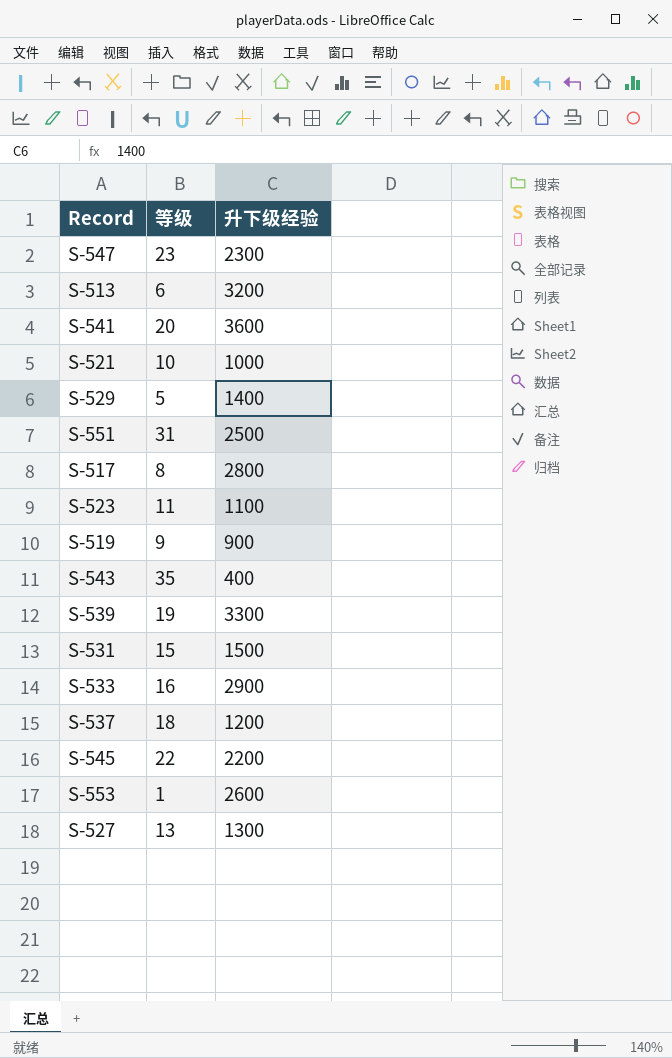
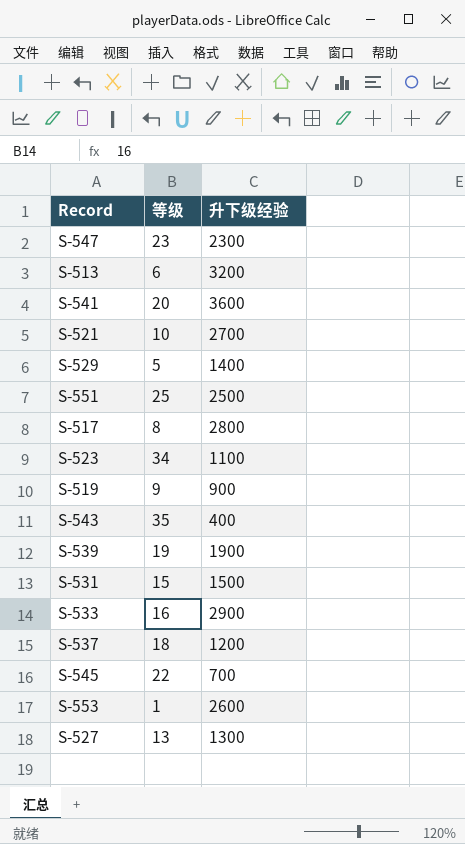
S-521 | 升下级经验: 1000 -> 2700
S-551 | 等级: 31 -> 25
S-523 | 等级: 11 -> 34
S-539 | 升下级经验: 3300 -> 1900
S-545 | 升下级经验: 2200 -> 700

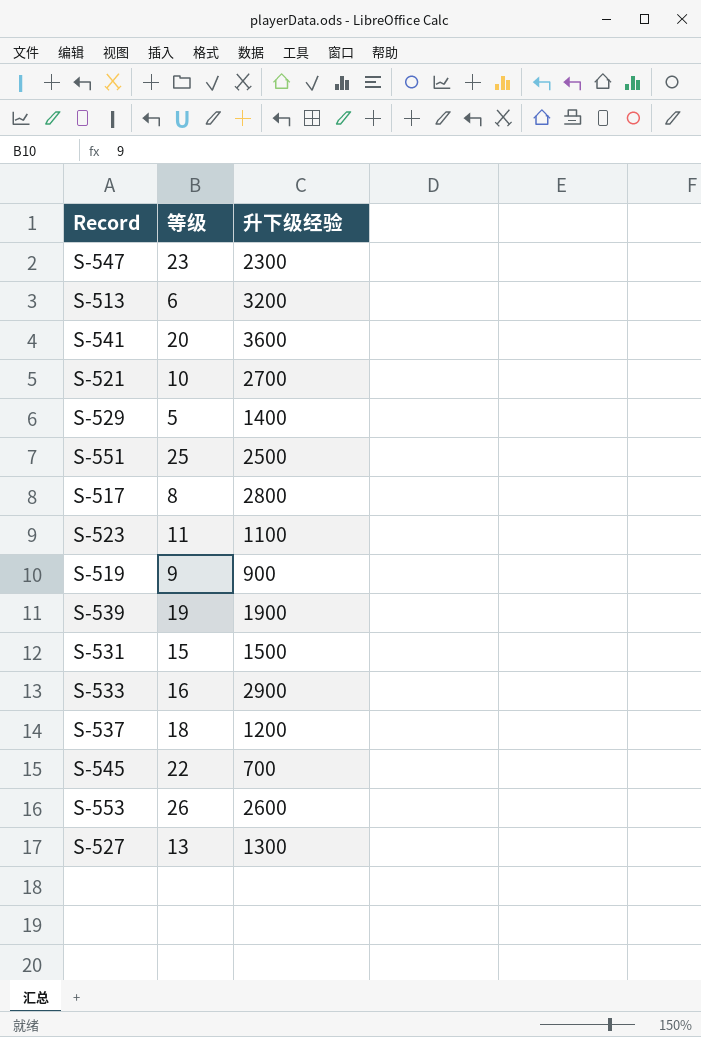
row S-543: 35 | 400 -> none
S-523 | 等级: 34 -> 11
S-553 | 等级: 1 -> 26

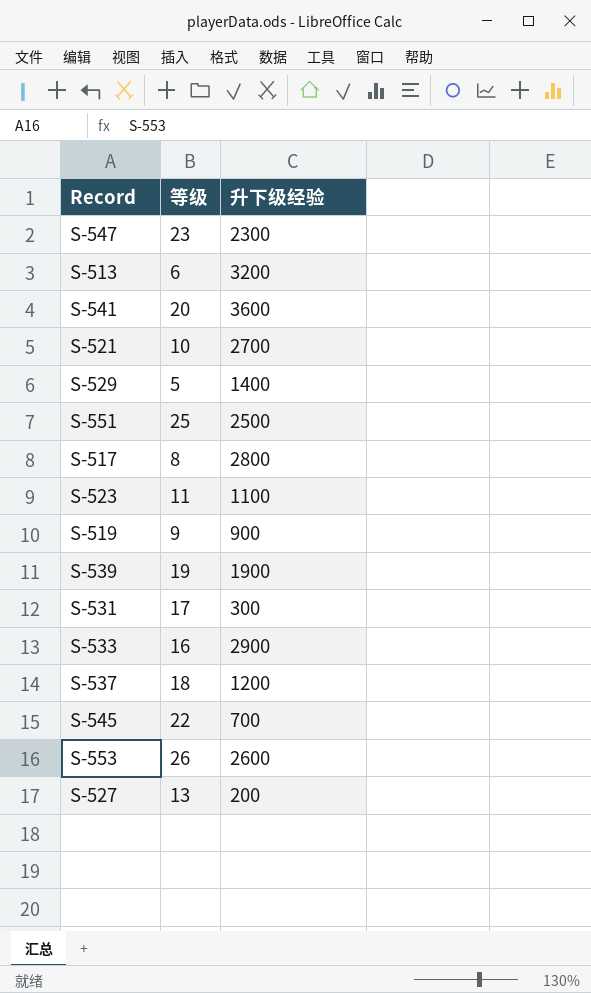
S-531 | 等级: 15 -> 17
S-531 | 升下级经验: 1500 -> 300
S-527 | 升下级经验: 1300 -> 200

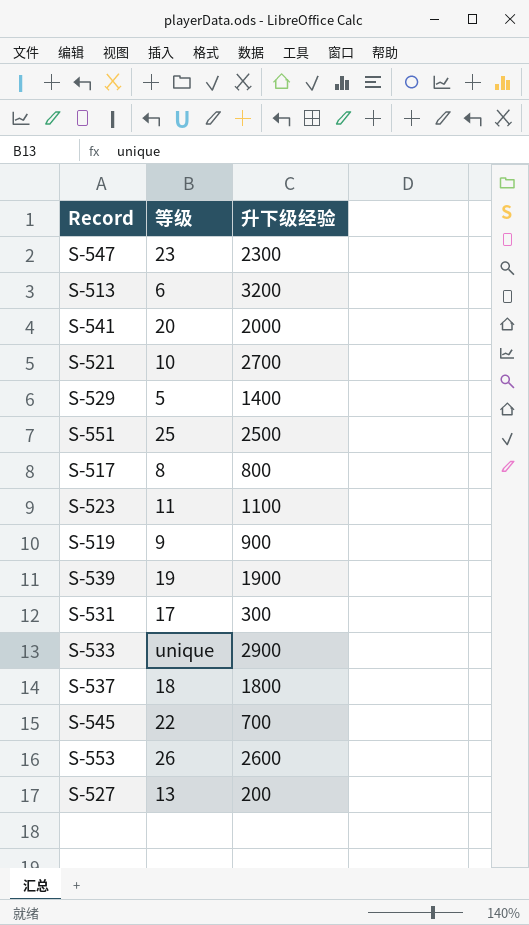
S-541 | 升下级经验: 3600 -> 2000
S-517 | 升下级经验: 2800 -> 800
S-533 | 等级: 16 -> unique
S-537 | 升下级经验: 1200 -> 1800

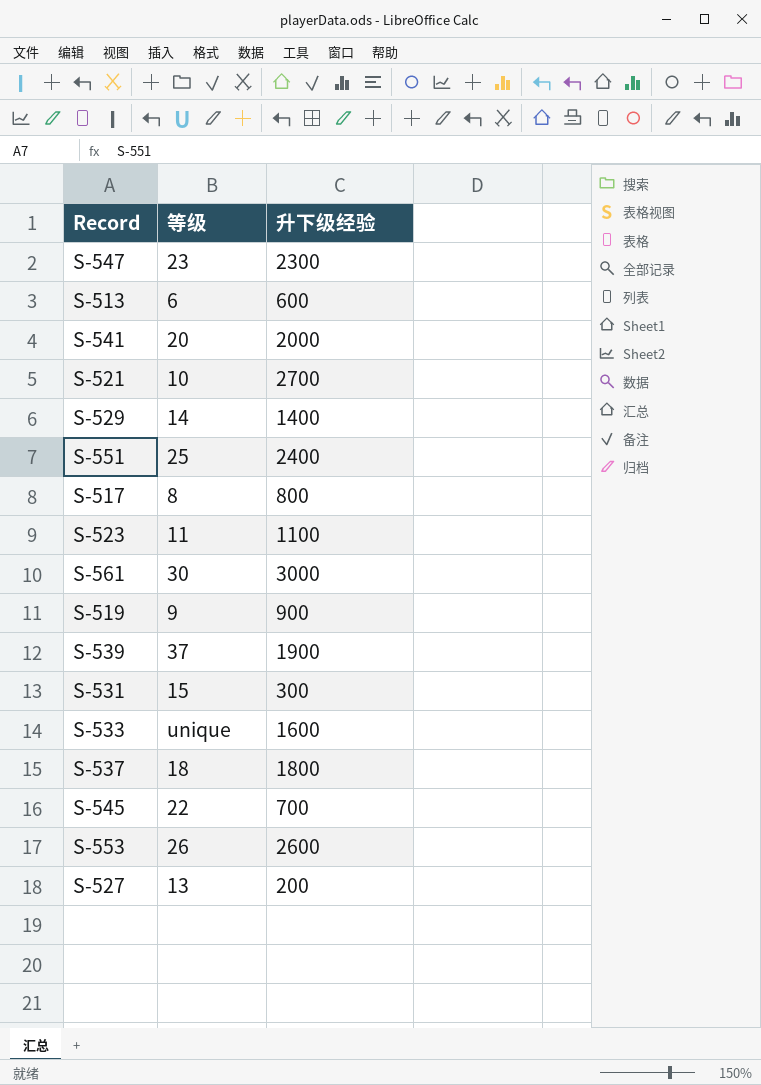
S-513 | 升下级经验: 3200 -> 600
S-529 | 等级: 5 -> 14
S-551 | 升下级经验: 2500 -> 2400
row S-561: none -> 30 | 3000
S-539 | 等级: 19 -> 37
S-531 | 等级: 17 -> 15
S-533 | 升下级经验: 2900 -> 1600

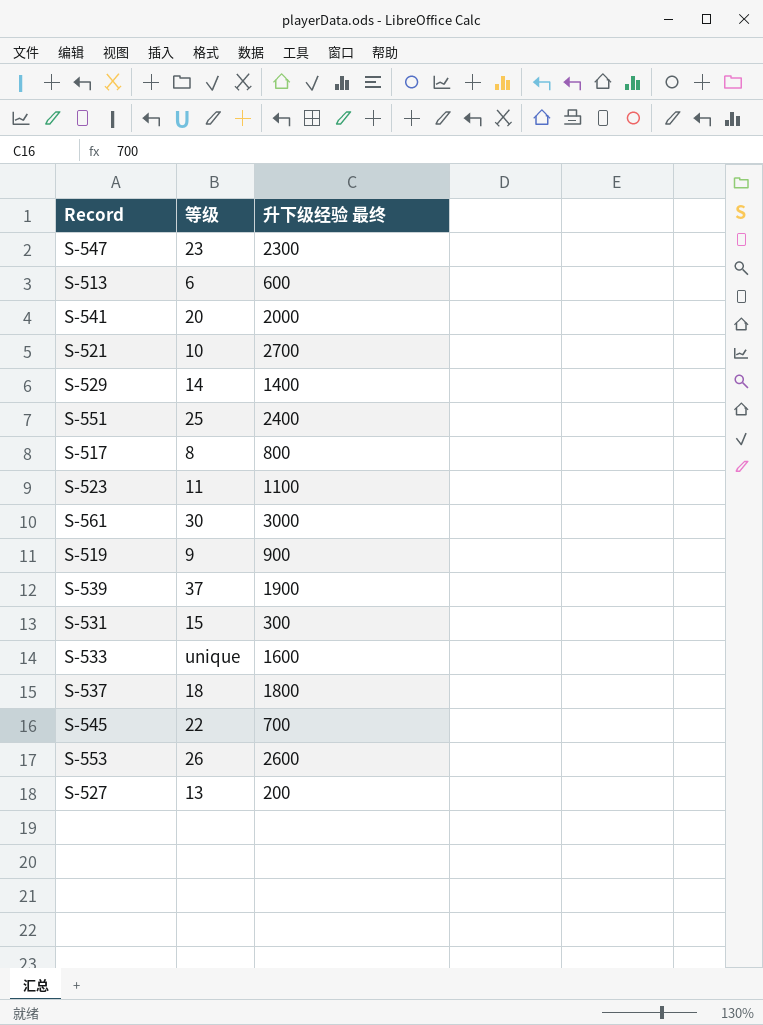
column name: 升下级经验 -> 升下级经验 最终

